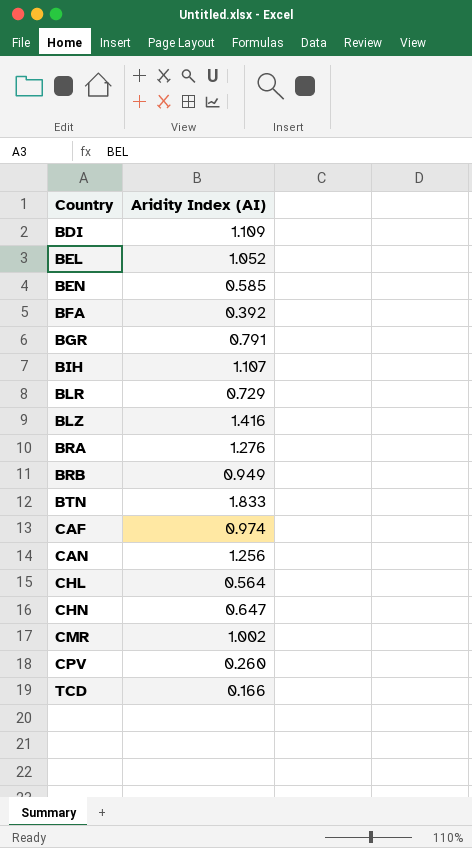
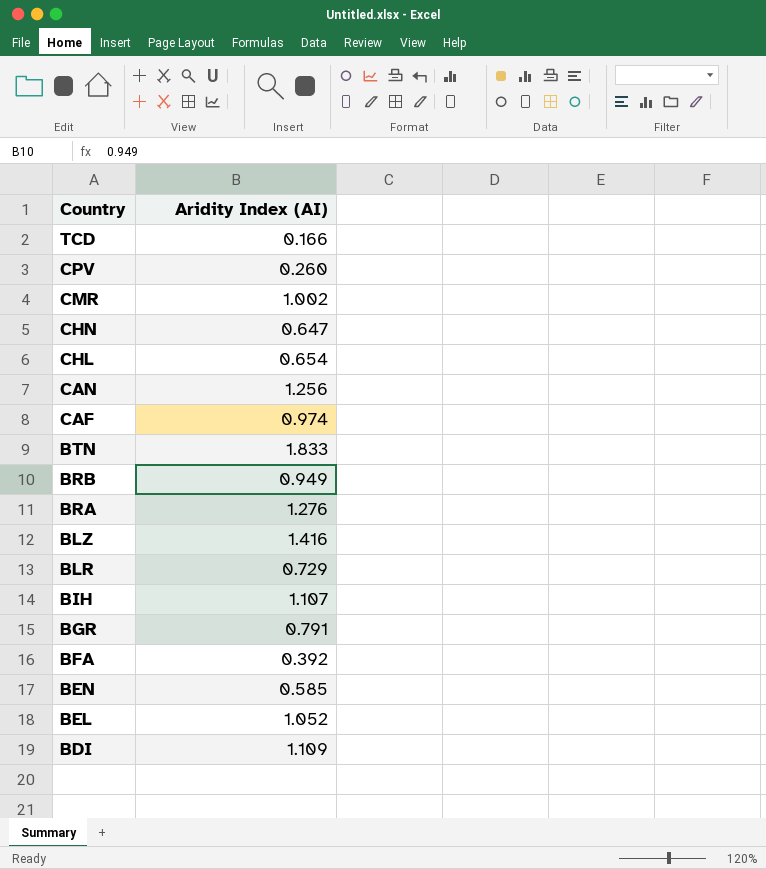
row order: Country ascending -> Country descending
CHL | Aridity Index (AI): 0.564 -> 0.654

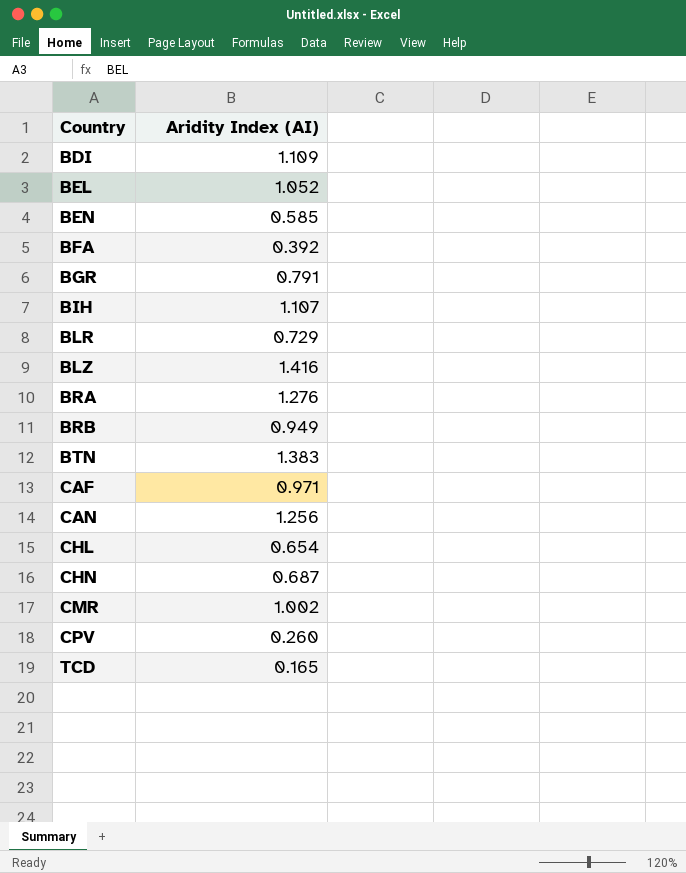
row order: Country descending -> Country ascending
BTN | Aridity Index (AI): 1.833 -> 1.383
CAF | Aridity Index (AI): 0.974 -> 0.971
CHN | Aridity Index (AI): 0.647 -> 0.687
TCD | Aridity Index (AI): 0.166 -> 0.165

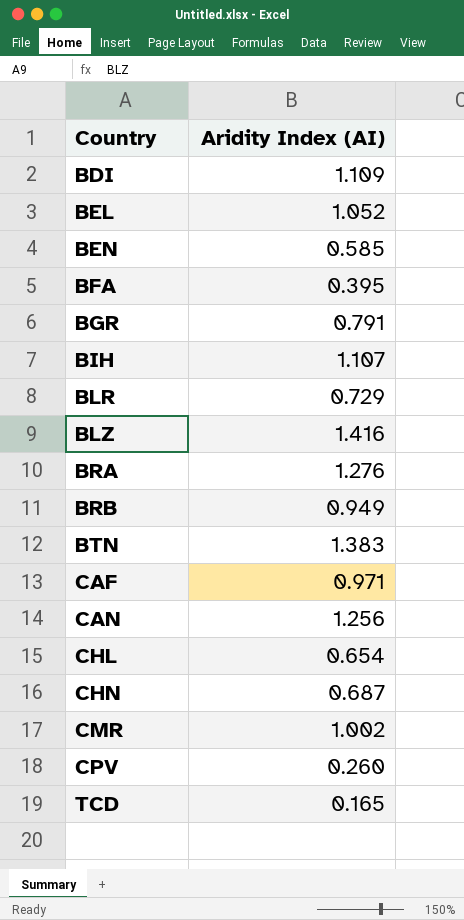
BFA | Aridity Index (AI): 0.392 -> 0.395

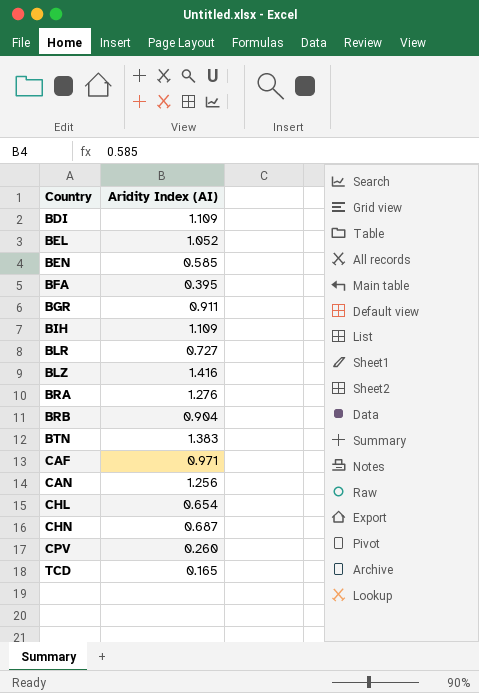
row CMR: 1.002 -> none
BGR | Aridity Index (AI): 0.791 -> 0.911
BIH | Aridity Index (AI): 1.107 -> 1.109
BLR | Aridity Index (AI): 0.729 -> 0.727
BRB | Aridity Index (AI): 0.949 -> 0.904

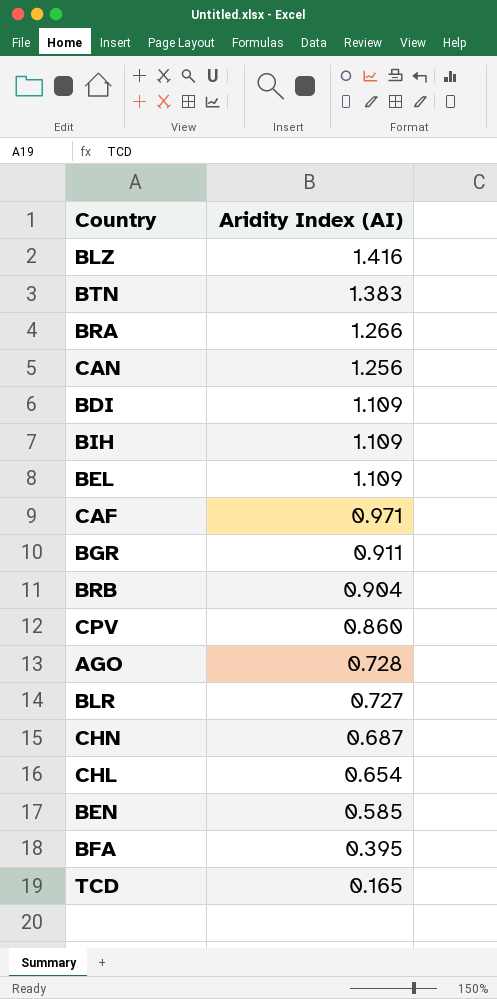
row order: Country ascending -> Aridity Index (AI) descending
BRA | Aridity Index (AI): 1.276 -> 1.266
BEL | Aridity Index (AI): 1.052 -> 1.109
CPV | Aridity Index (AI): 0.260 -> 0.860
row AGO: none -> 0.728

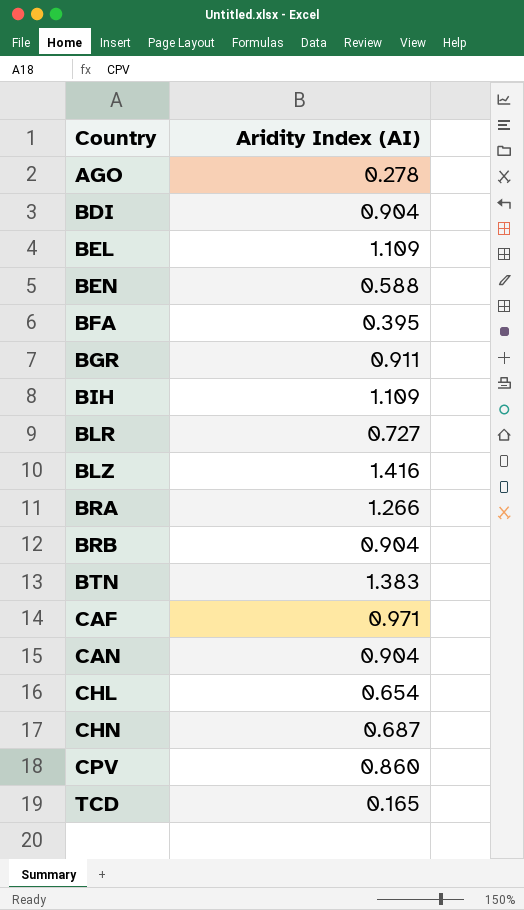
row order: Aridity Index (AI) descending -> Country ascending
AGO | Aridity Index (AI): 0.728 -> 0.278
BDI | Aridity Index (AI): 1.109 -> 0.904
BEN | Aridity Index (AI): 0.585 -> 0.588
CAN | Aridity Index (AI): 1.256 -> 0.904

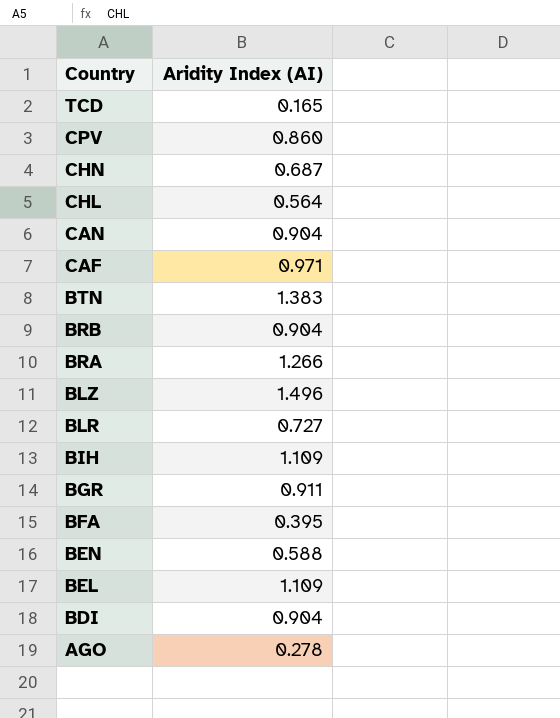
row order: Country ascending -> Country descending
CHL | Aridity Index (AI): 0.654 -> 0.564
BLZ | Aridity Index (AI): 1.416 -> 1.496

